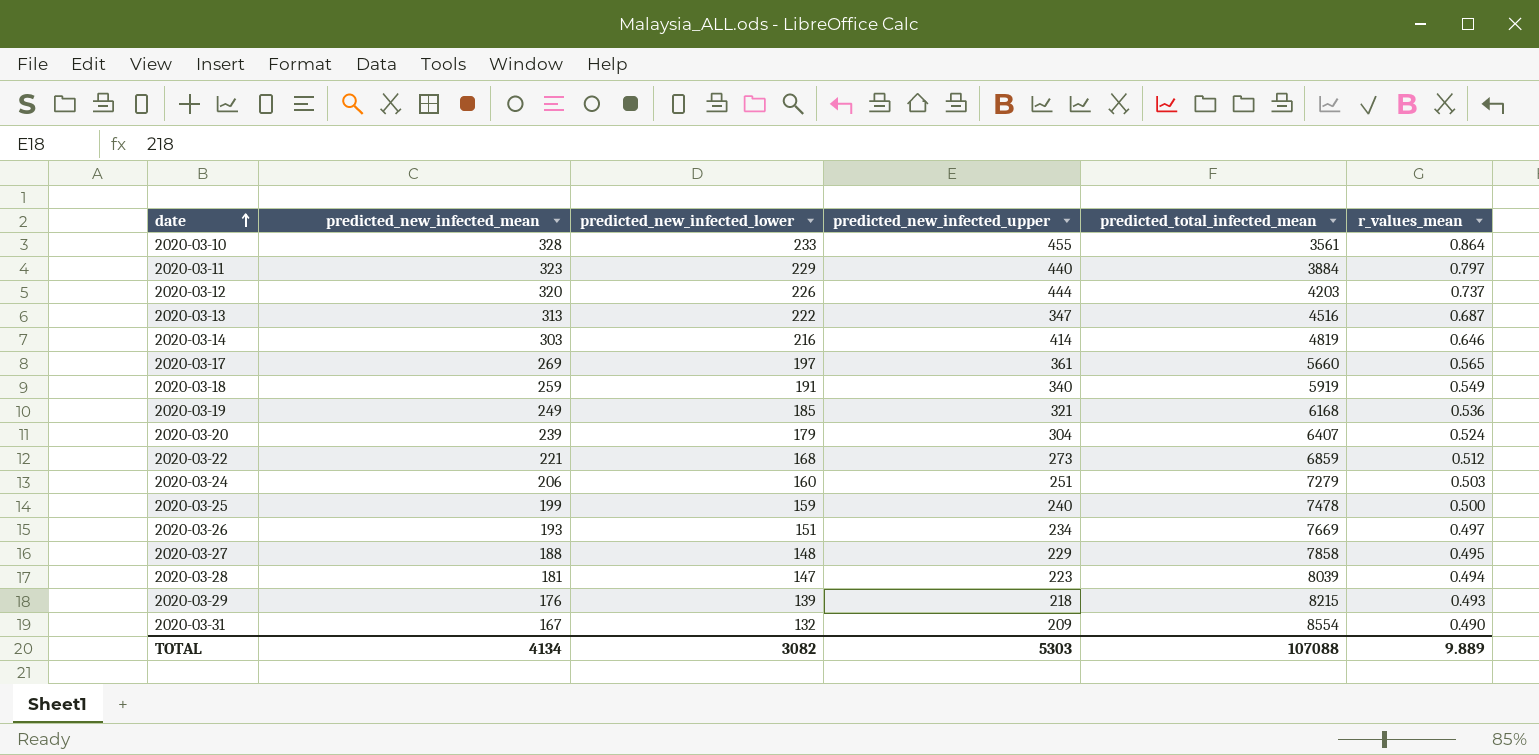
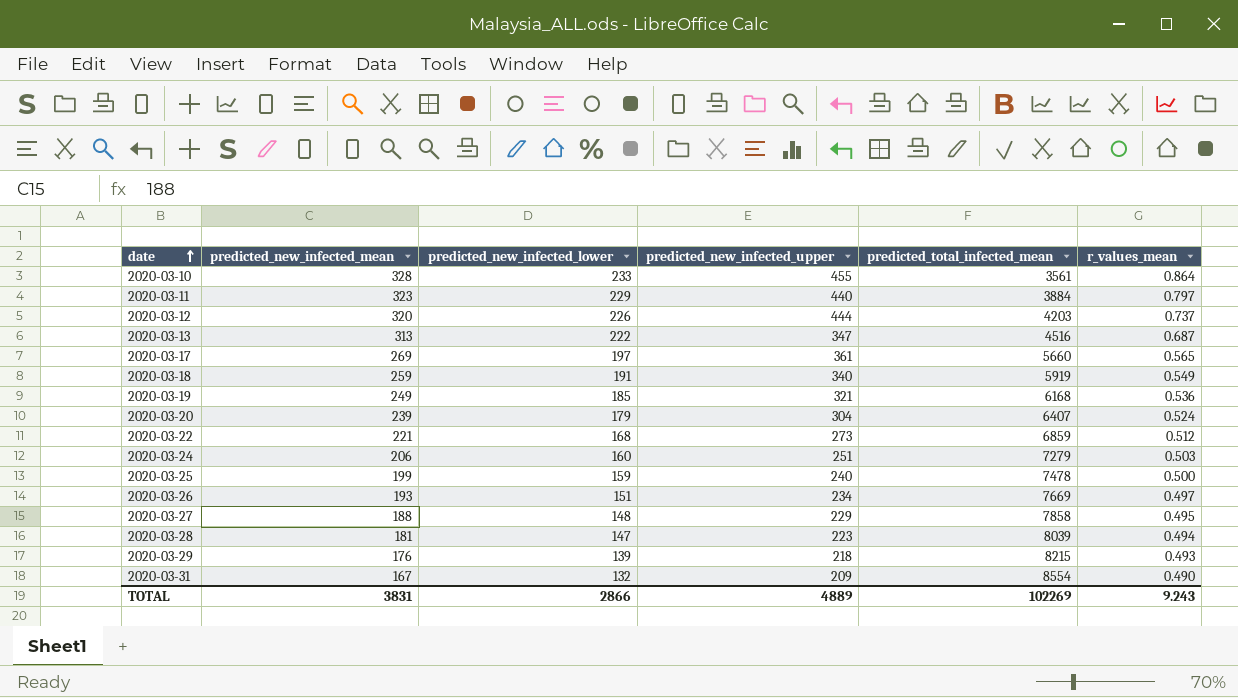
row 2020-03-14: 303 | 216 | 414 | 4819 | 0.646 -> none
TOTAL | predicted_new_infected_mean: 4134 -> 3831
TOTAL | predicted_new_infected_lower: 3082 -> 2866
TOTAL | predicted_new_infected_upper: 5303 -> 4889
TOTAL | predicted_total_infected_mean: 107088 -> 102269
TOTAL | r_values_mean: 9.889 -> 9.243

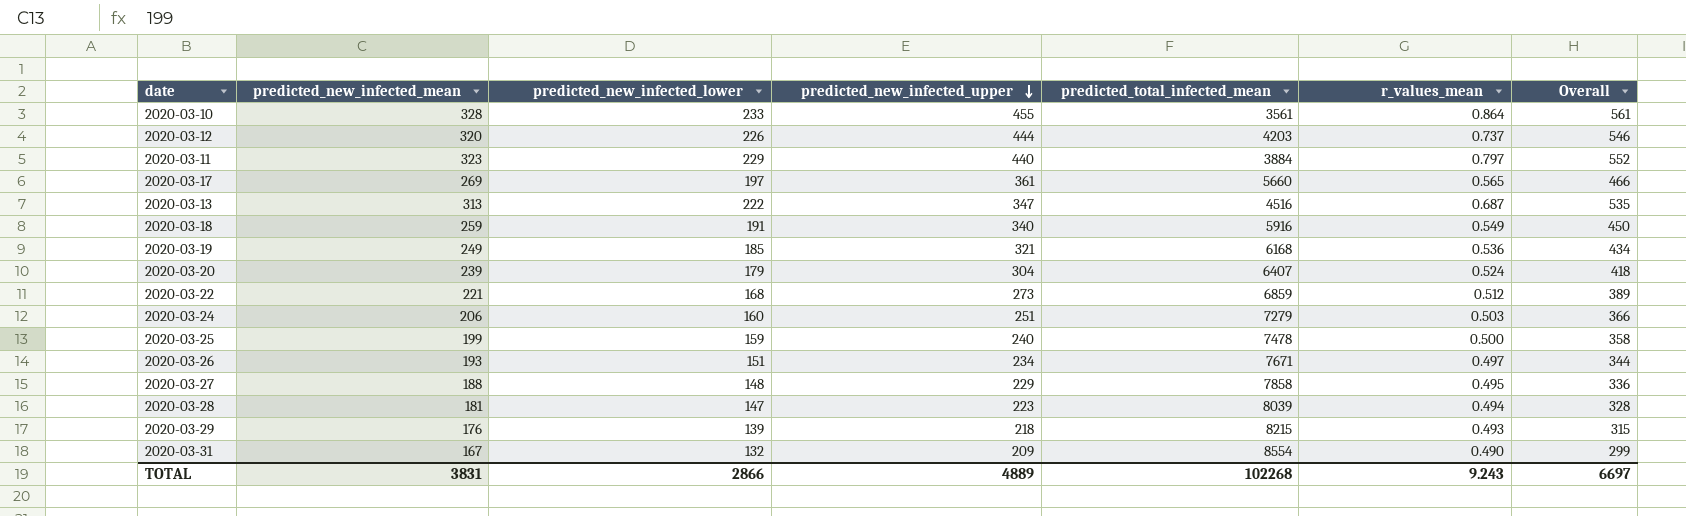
row order: date ascending -> predicted_new_infected_upper descending
column Overall | formula: none -> [predicted_new_infected_mean] + [predicted_new_infected_lower]
2020-03-18 | predicted_total_infected_mean: 5919 -> 5916
2020-03-26 | predicted_total_infected_mean: 7669 -> 7671
TOTAL | predicted_total_infected_mean: 102269 -> 102268

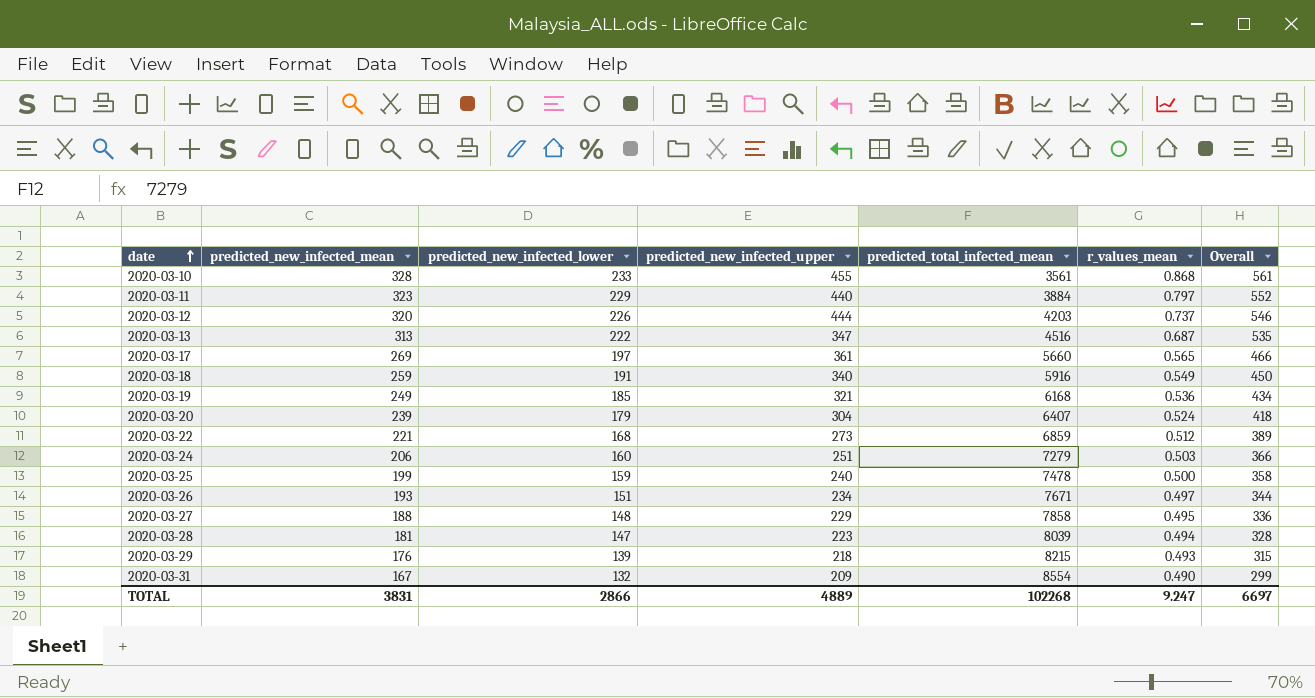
row order: predicted_new_infected_upper descending -> date ascending
2020-03-10 | r_values_mean: 0.864 -> 0.868
TOTAL | r_values_mean: 9.243 -> 9.247

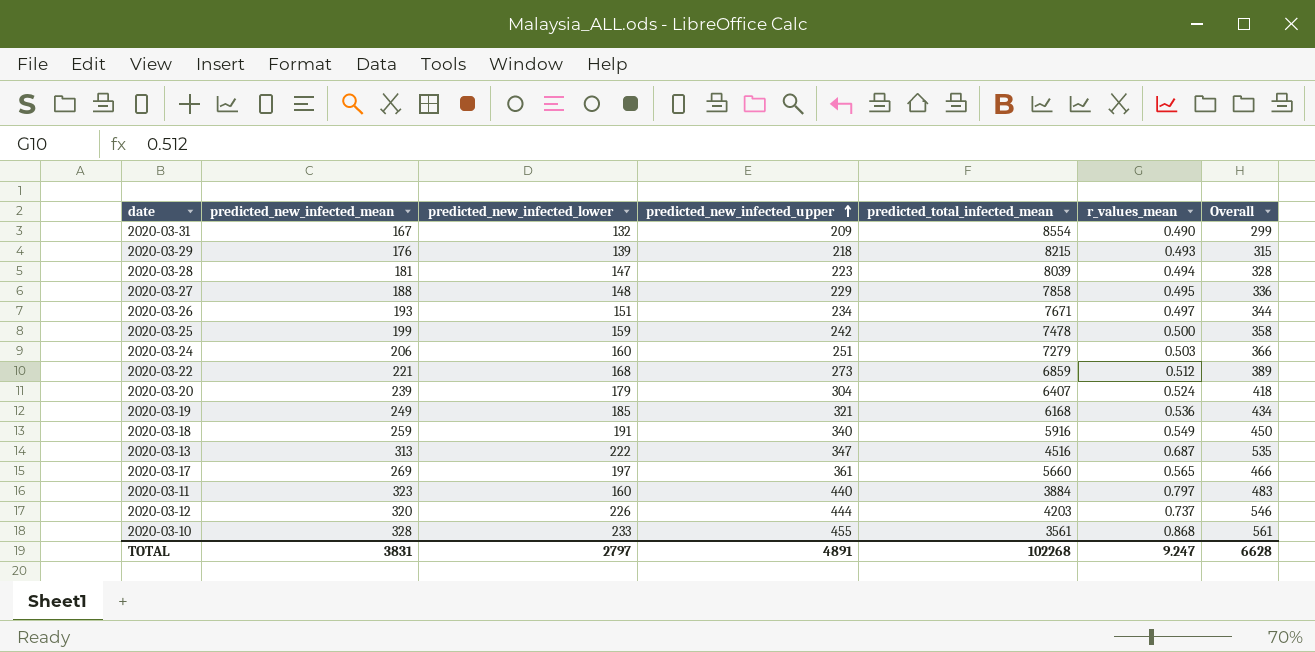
row order: date ascending -> predicted_new_infected_upper ascending
2020-03-25 | predicted_new_infected_upper: 240 -> 242
2020-03-11 | predicted_new_infected_lower: 229 -> 160
2020-03-11 | Overall: 552 -> 483
TOTAL | predicted_new_infected_lower: 2866 -> 2797
TOTAL | predicted_new_infected_upper: 4889 -> 4891
TOTAL | Overall: 6697 -> 6628

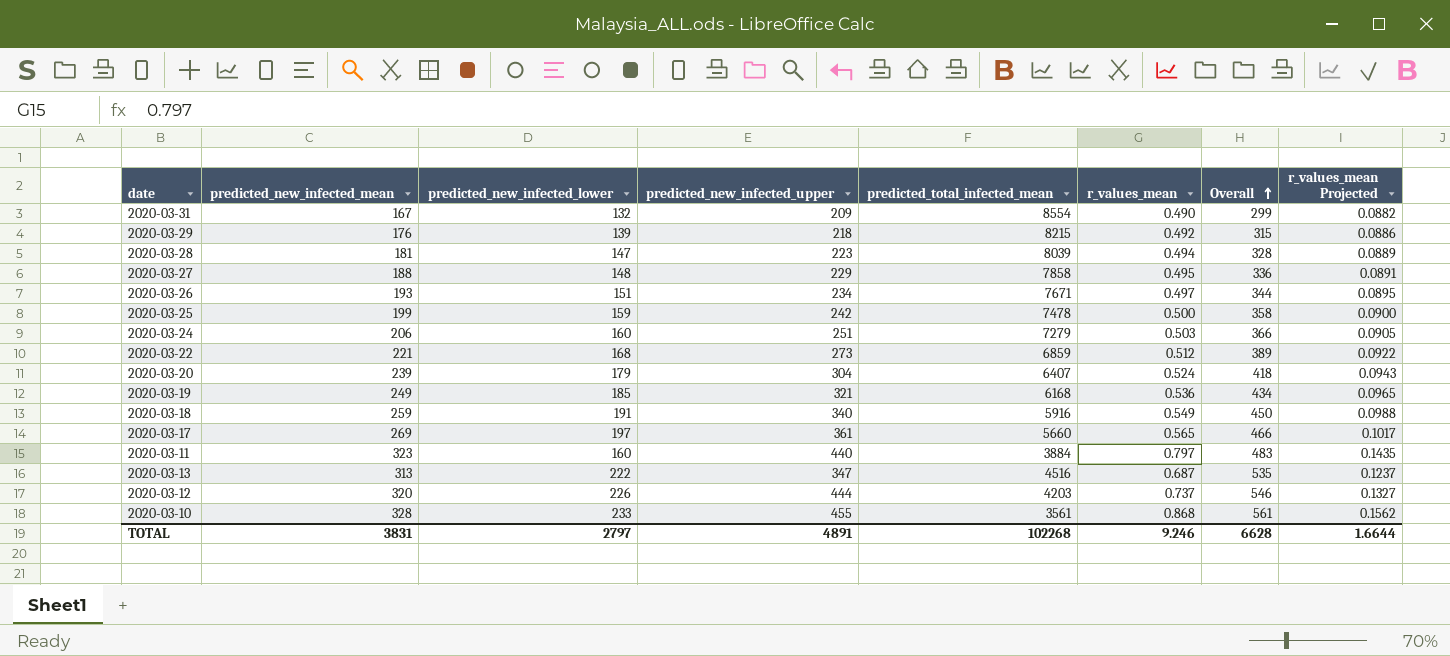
row order: predicted_new_infected_upper ascending -> Overall ascending
column r_values_mean Projected | formula: none -> [r_values_mean] * 0.18
2020-03-29 | r_values_mean: 0.493 -> 0.492
TOTAL | r_values_mean: 9.247 -> 9.246

